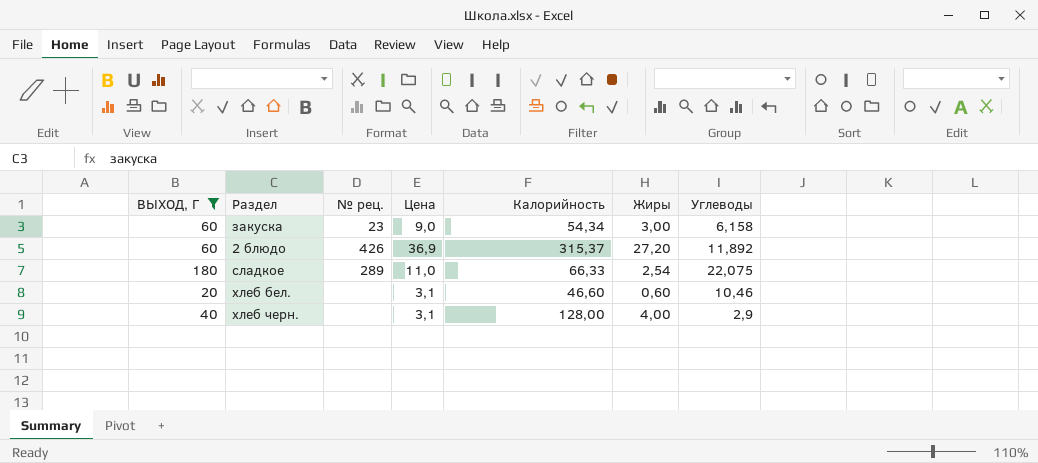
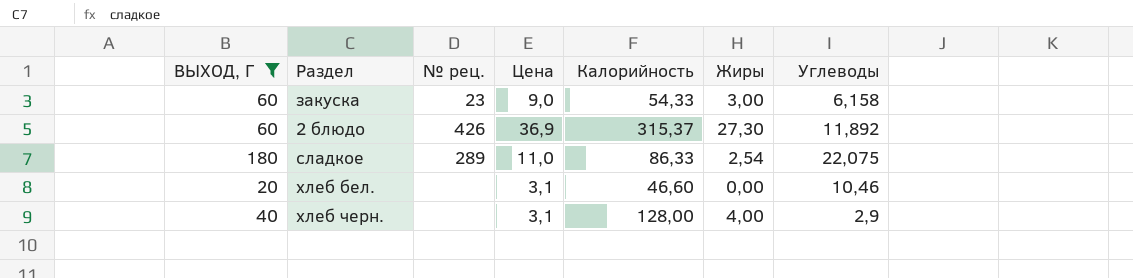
закуска | Калорийность: 54,34 -> 54,33
2 блюдо | Жиры: 27,20 -> 27,30
сладкое | Калорийность: 66,33 -> 86,33
хлеб бел. | Жиры: 0,60 -> 0,00

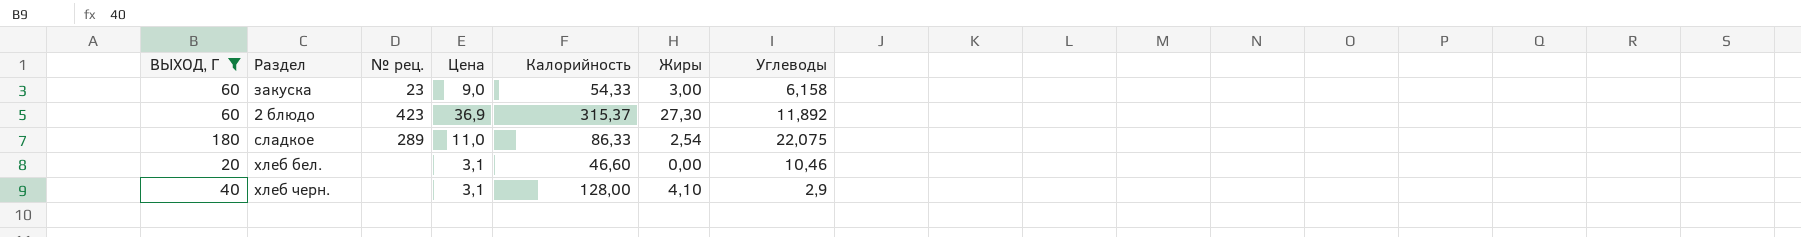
2 блюдо | № рец.: 426 -> 423
хлеб черн. | Жиры: 4,00 -> 4,10

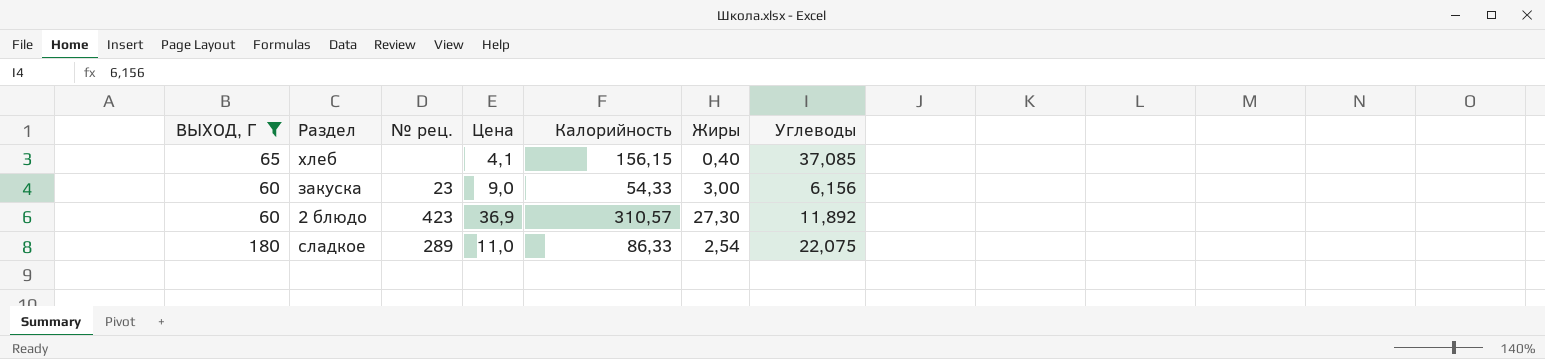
row хлеб бел.: 20 | none | 3,1 | 46,60 | 0,00 | 10,46 -> none
row хлеб черн.: 40 | none | 3,1 | 128,00 | 4,10 | 2,9 -> none
row хлеб: none -> 65 | none | 4,1 | 156,15 | 0,40 | 37,085
закуска | Углеводы: 6,158 -> 6,156
2 блюдо | Калорийность: 315,37 -> 310,57

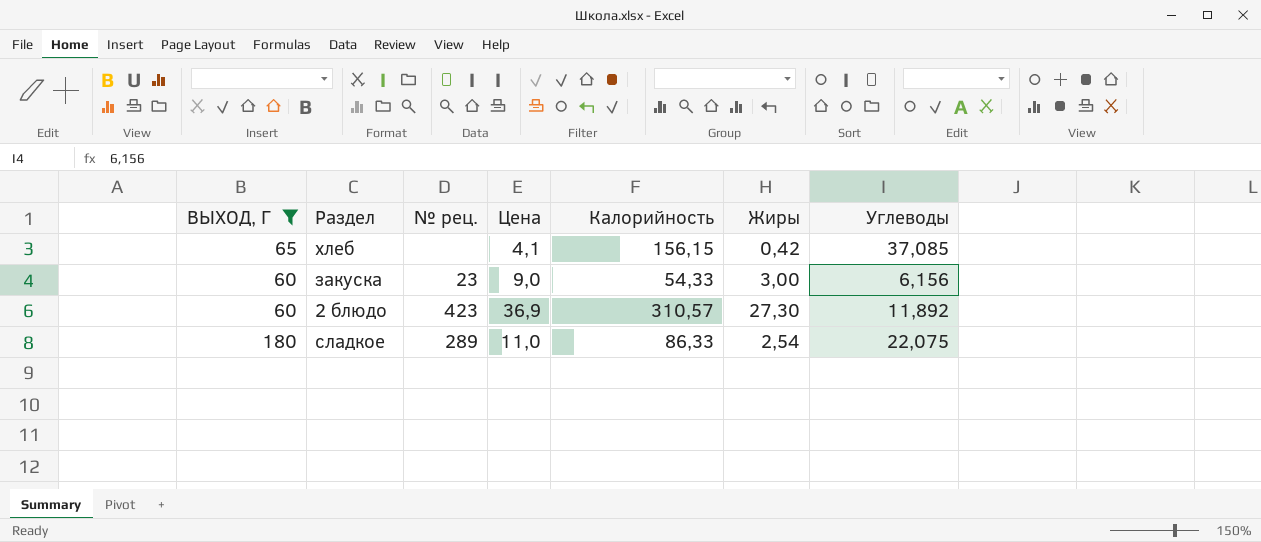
хлеб | Жиры: 0,40 -> 0,42

